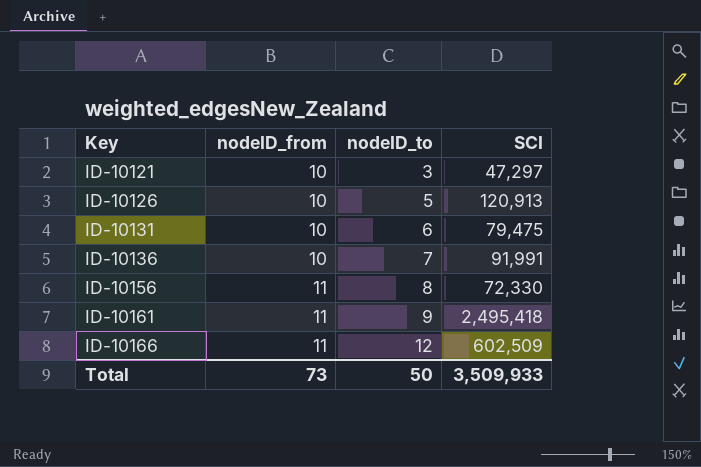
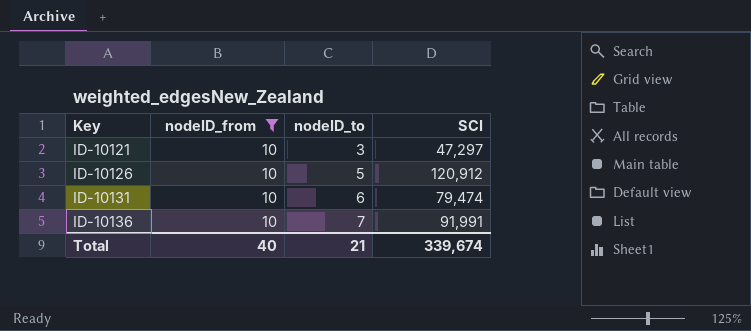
filter: none -> nodeID_from = 10
ID-10126 | SCI: 120,913 -> 120,912
ID-10131 | SCI: 79,475 -> 79,474
Total | nodeID_from: 73 -> 40
Total | nodeID_to: 50 -> 21
Total | SCI: 3,509,933 -> 339,674

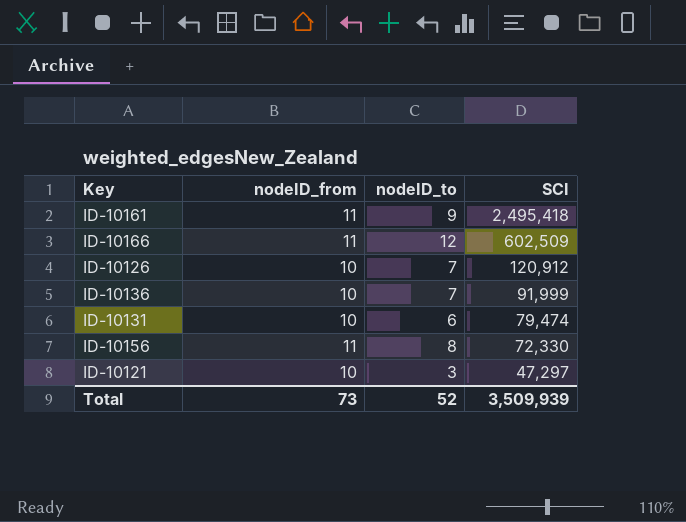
filter: nodeID_from = 10 -> none
row order: Key ascending -> SCI descending
ID-10126 | nodeID_to: 5 -> 7
ID-10136 | SCI: 91,991 -> 91,999
Total | nodeID_from: 40 -> 73
Total | nodeID_to: 21 -> 52
Total | SCI: 339,674 -> 3,509,939

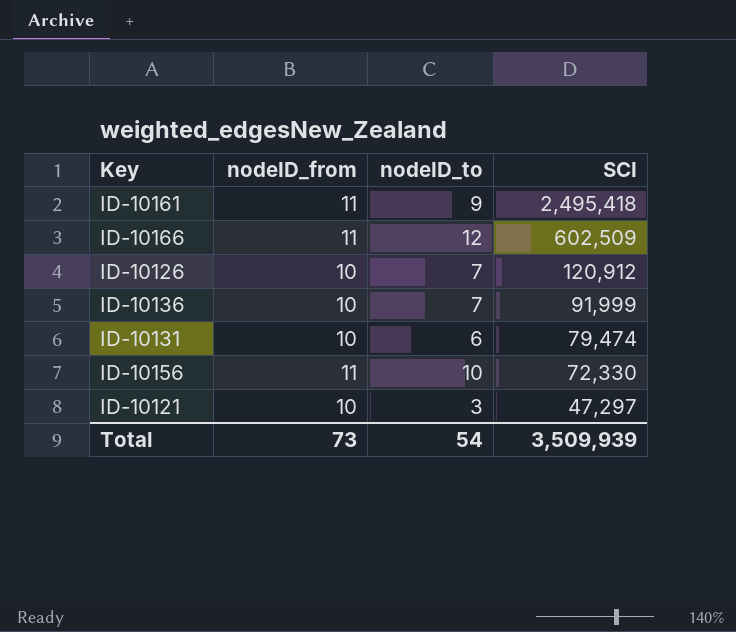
ID-10156 | nodeID_to: 8 -> 10
Total | nodeID_to: 52 -> 54

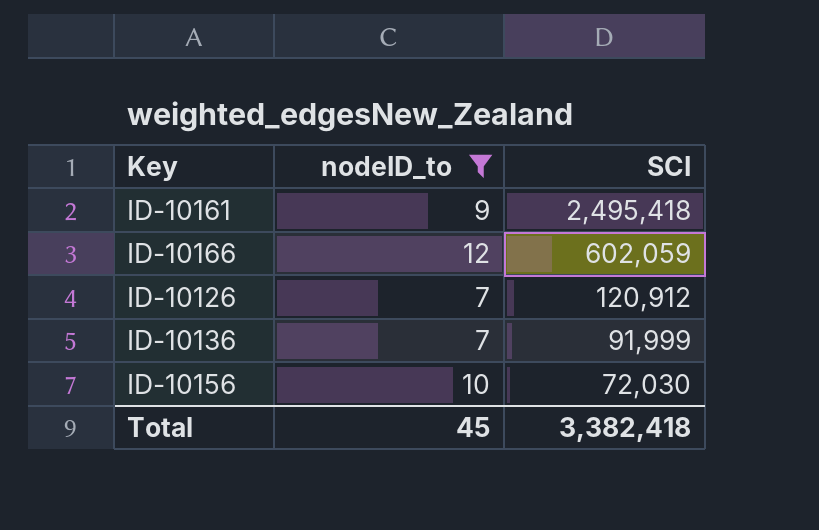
filter: none -> nodeID_to >= 7
column nodeID_from | position: 2 -> none
ID-10166 | SCI: 602,509 -> 602,059
ID-10156 | SCI: 72,330 -> 72,030
Total | nodeID_to: 54 -> 45
Total | SCI: 3,509,939 -> 3,382,418

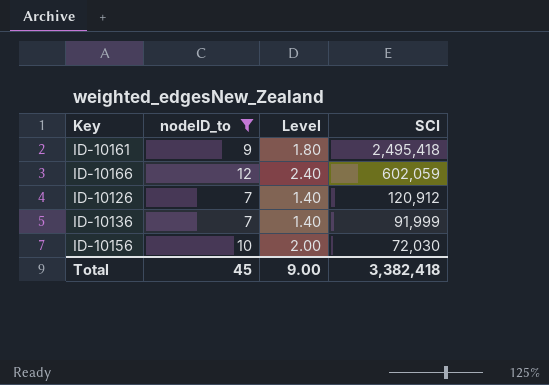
column Level | formula: none -> [nodeID_to] * 0.2

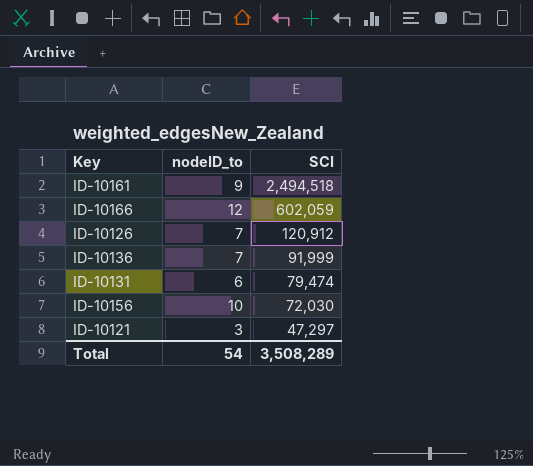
filter: nodeID_to >= 7 -> none
column Level | formula: [nodeID_to] * 0.2 -> none
ID-10161 | SCI: 2,495,418 -> 2,494,518
Total | nodeID_to: 45 -> 54
Total | SCI: 3,382,418 -> 3,508,289

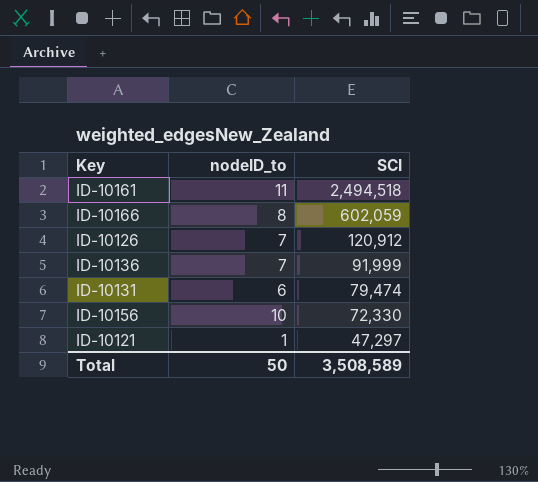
ID-10161 | nodeID_to: 9 -> 11
ID-10166 | nodeID_to: 12 -> 8
ID-10156 | SCI: 72,030 -> 72,330
ID-10121 | nodeID_to: 3 -> 1
Total | nodeID_to: 54 -> 50
Total | SCI: 3,508,289 -> 3,508,589

